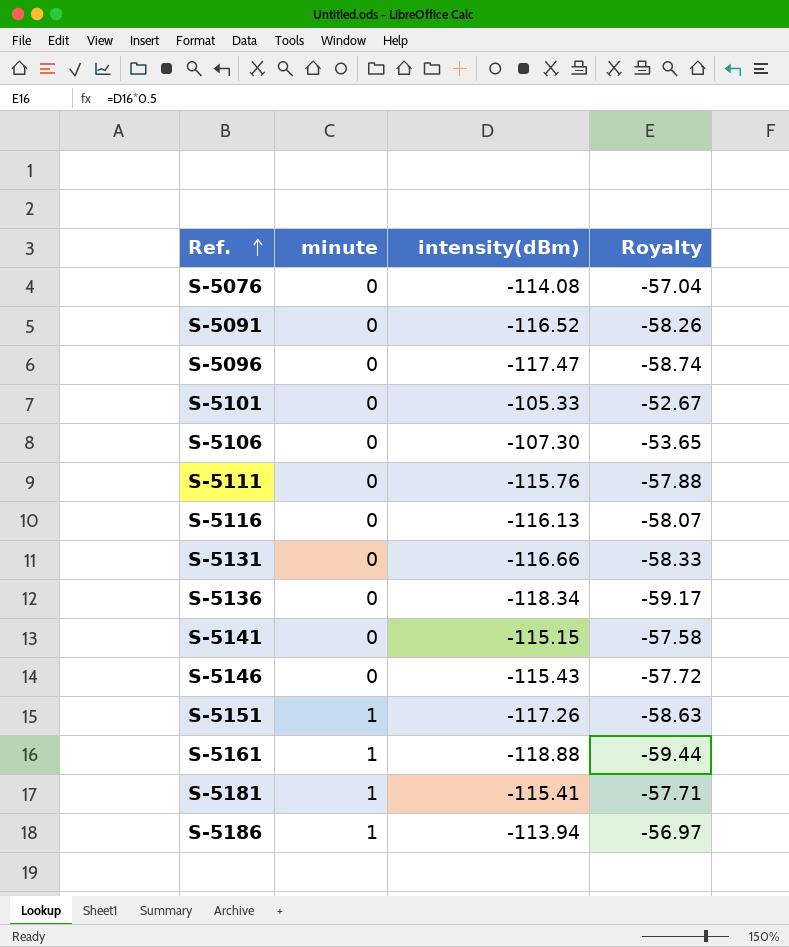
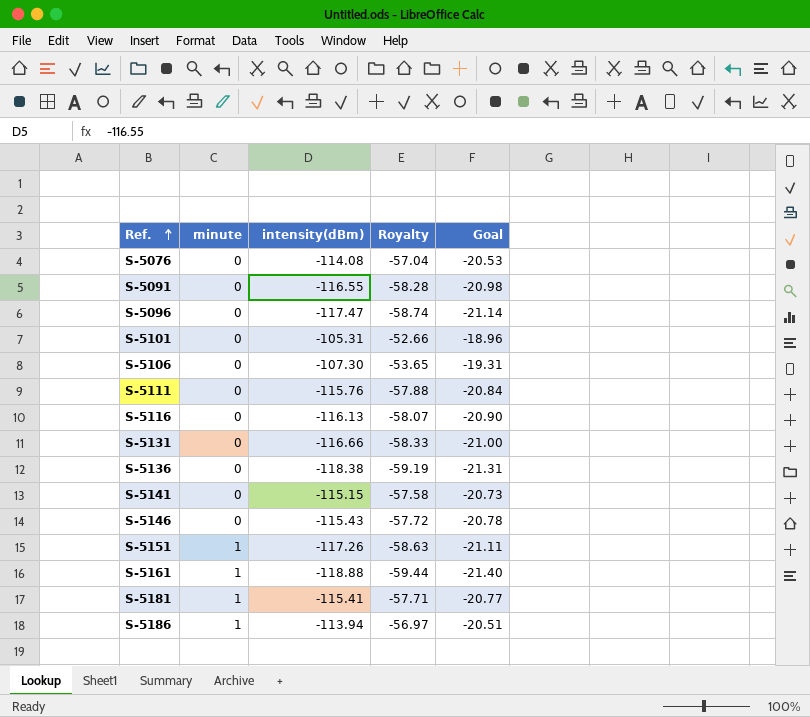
column Goal | formula: none -> [intensity(dBm)] * 0.18
S-5091 | intensity(dBm): -116.52 -> -116.55
S-5091 | Royalty: -58.26 -> -58.28
S-5101 | intensity(dBm): -105.33 -> -105.31
S-5101 | Royalty: -52.67 -> -52.66
S-5136 | intensity(dBm): -118.34 -> -118.38
S-5136 | Royalty: -59.17 -> -59.19

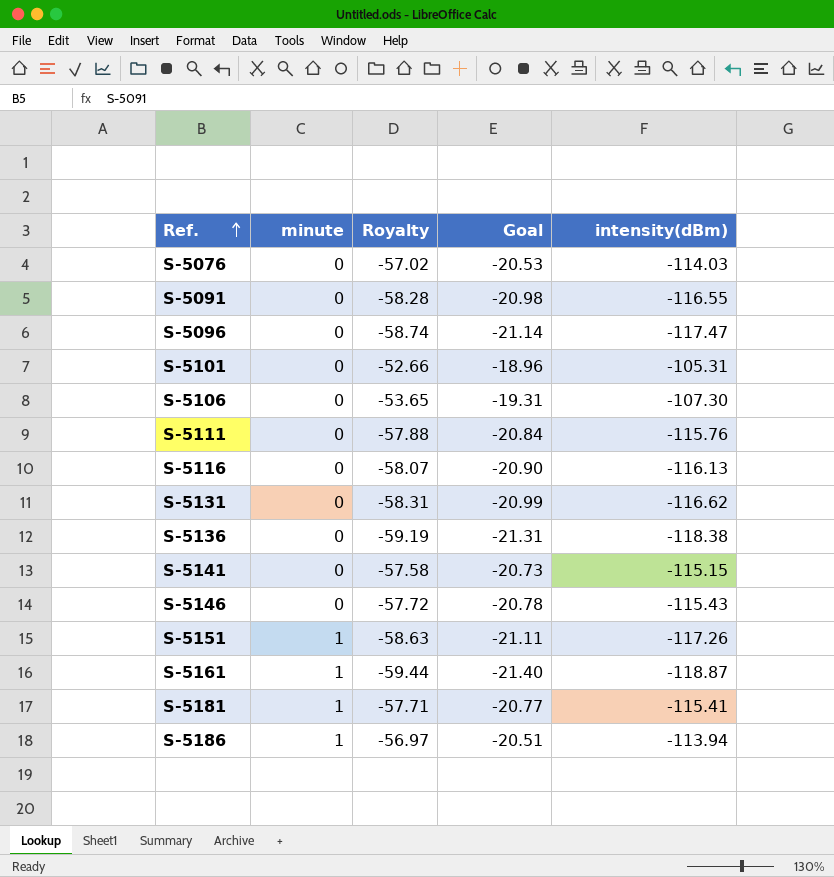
column intensity(dBm) | position: 3 -> 5
S-5076 | Royalty: -57.04 -> -57.02
S-5076 | intensity(dBm): -114.08 -> -114.03
S-5131 | Royalty: -58.33 -> -58.31
S-5131 | Goal: -21.00 -> -20.99
S-5131 | intensity(dBm): -116.66 -> -116.62
S-5161 | intensity(dBm): -118.88 -> -118.87

